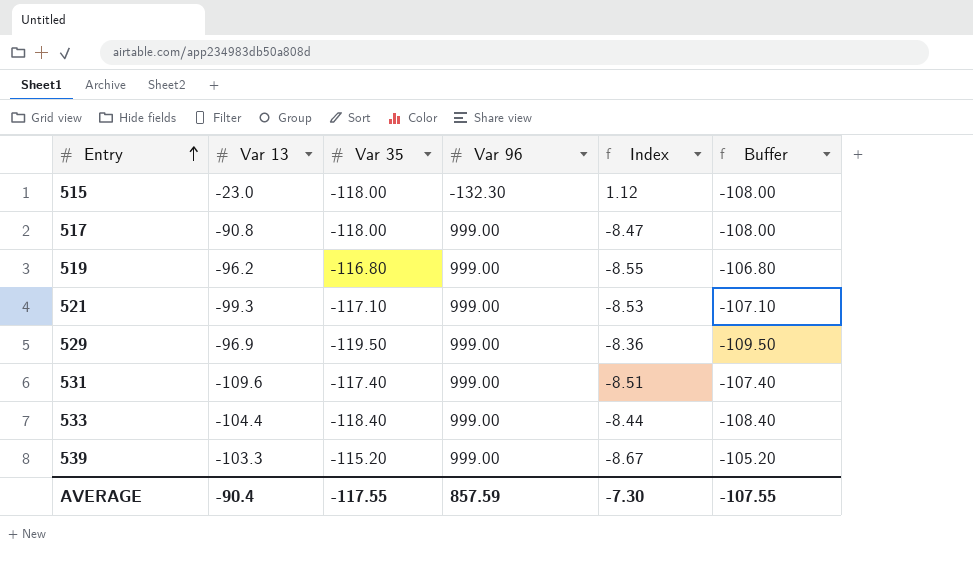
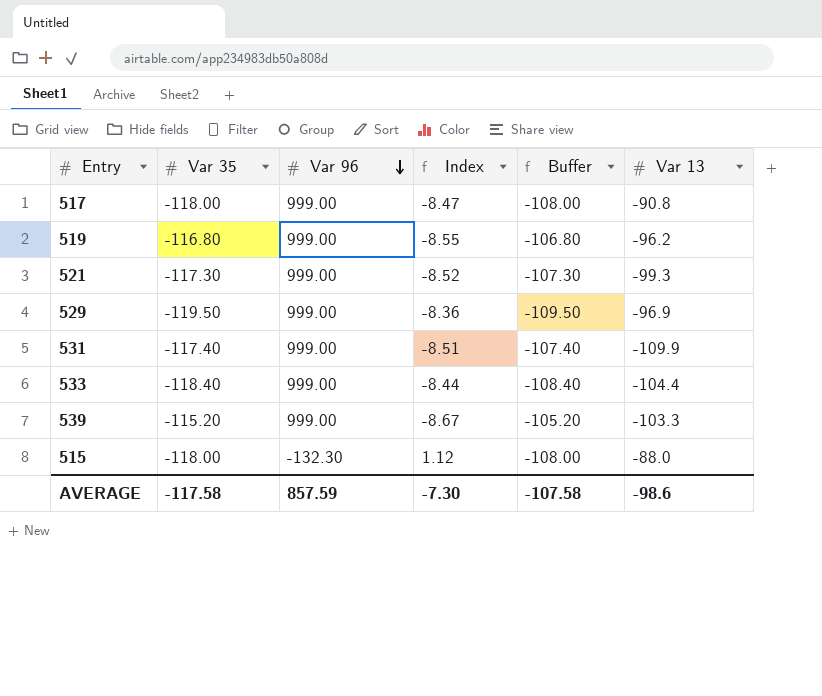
row order: Entry ascending -> Var 96 descending
column Var 13 | position: 2 -> 6
521 | Var 35: -117.10 -> -117.30
521 | Index: -8.53 -> -8.52
521 | Buffer: -107.10 -> -107.30
531 | Var 13: -109.6 -> -109.9
515 | Var 13: -23.0 -> -88.0
AVERAGE | Var 35: -117.55 -> -117.58
AVERAGE | Buffer: -107.55 -> -107.58
AVERAGE | Var 13: -90.4 -> -98.6

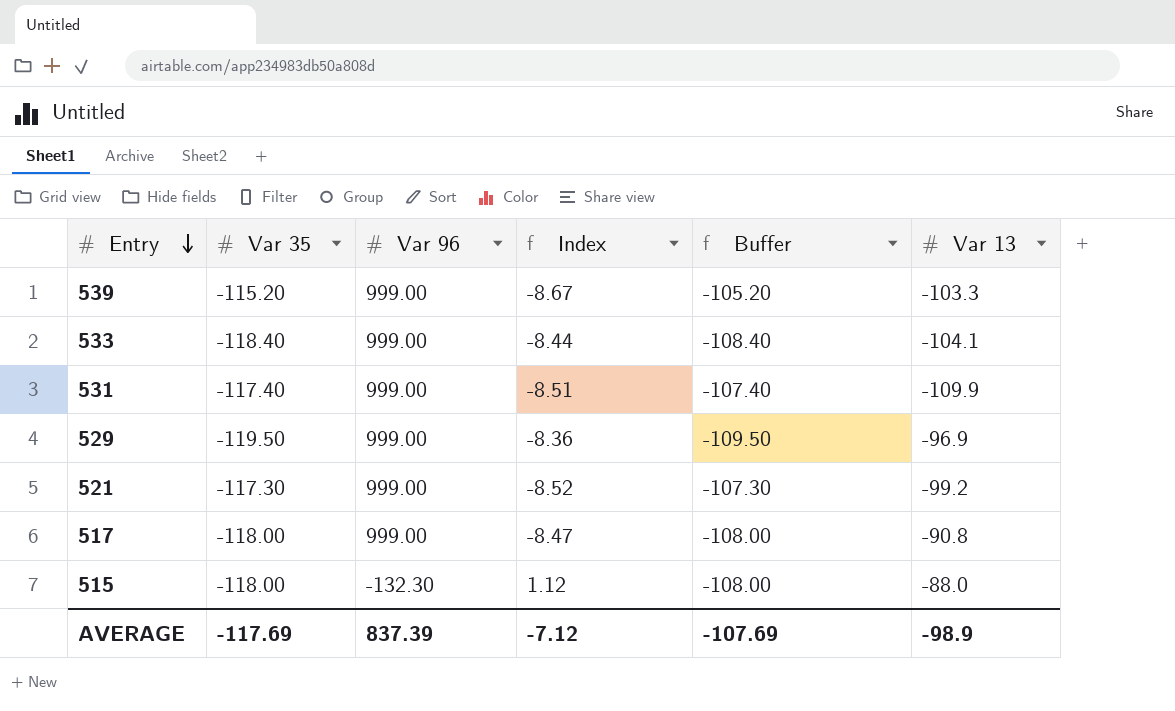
row order: Var 96 descending -> Entry descending
row 519: -116.80 | 999.00 | -8.55 | -106.80 | -96.2 -> none
533 | Var 13: -104.4 -> -104.1
521 | Var 13: -99.3 -> -99.2
AVERAGE | Var 35: -117.58 -> -117.69
AVERAGE | Var 96: 857.59 -> 837.39
AVERAGE | Index: -7.30 -> -7.12
AVERAGE | Buffer: -107.58 -> -107.69
AVERAGE | Var 13: -98.6 -> -98.9

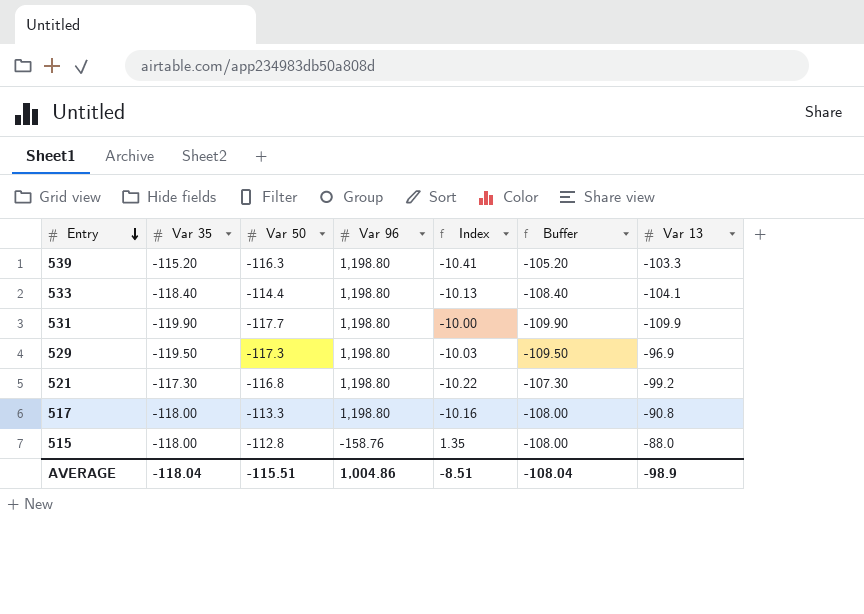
column Var 50 | position: none -> 3
539 | Var 96: 999.00 -> 1,198.80
539 | Index: -8.67 -> -10.41
533 | Var 96: 999.00 -> 1,198.80
533 | Index: -8.44 -> -10.13
531 | Var 35: -117.40 -> -119.90
531 | Var 96: 999.00 -> 1,198.80
531 | Index: -8.51 -> -10.00
531 | Buffer: -107.40 -> -109.90
529 | Var 96: 999.00 -> 1,198.80
529 | Index: -8.36 -> -10.03
521 | Var 96: 999.00 -> 1,198.80
521 | Index: -8.52 -> -10.22
517 | Var 96: 999.00 -> 1,198.80
517 | Index: -8.47 -> -10.16
515 | Var 96: -132.30 -> -158.76
515 | Index: 1.12 -> 1.35
AVERAGE | Var 35: -117.69 -> -118.04
AVERAGE | Var 96: 837.39 -> 1,004.86
AVERAGE | Index: -7.12 -> -8.51
AVERAGE | Buffer: -107.69 -> -108.04

